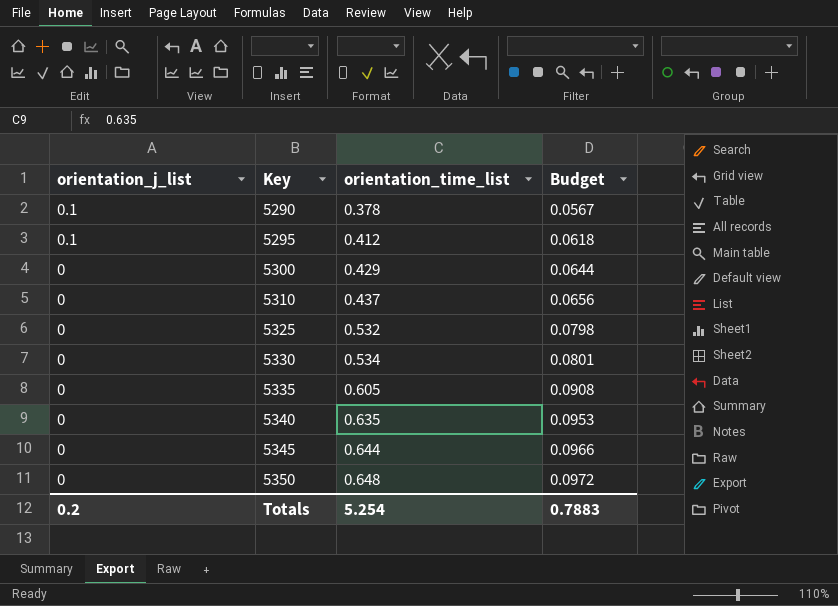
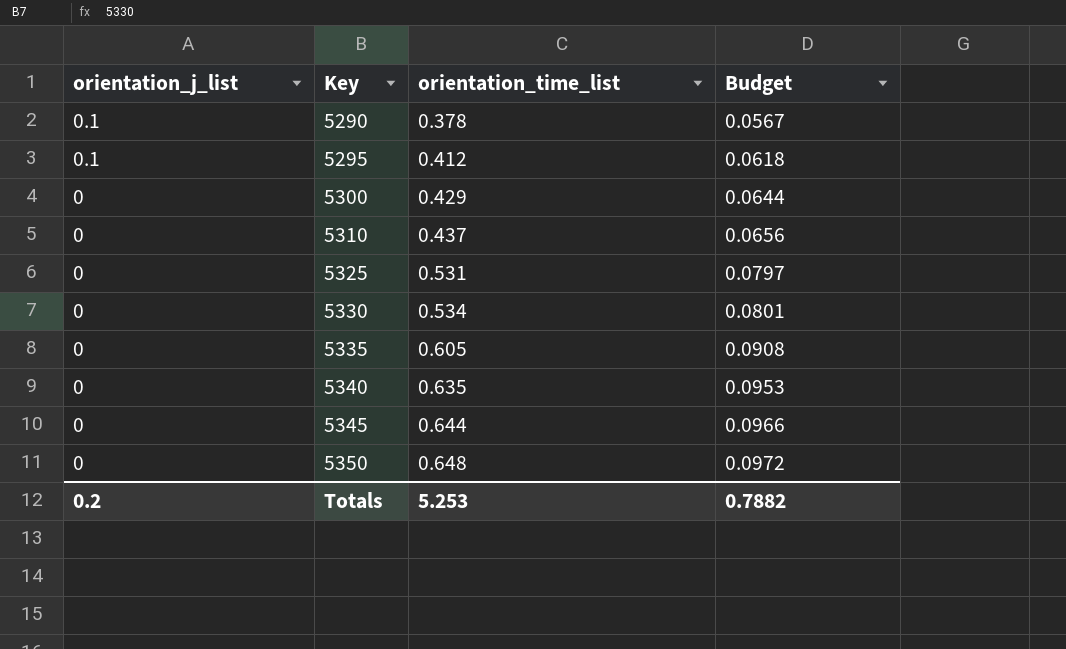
5325 | orientation_time_list: 0.532 -> 0.531
5325 | Budget: 0.0798 -> 0.0797
Totals | orientation_time_list: 5.254 -> 5.253
Totals | Budget: 0.7883 -> 0.7882

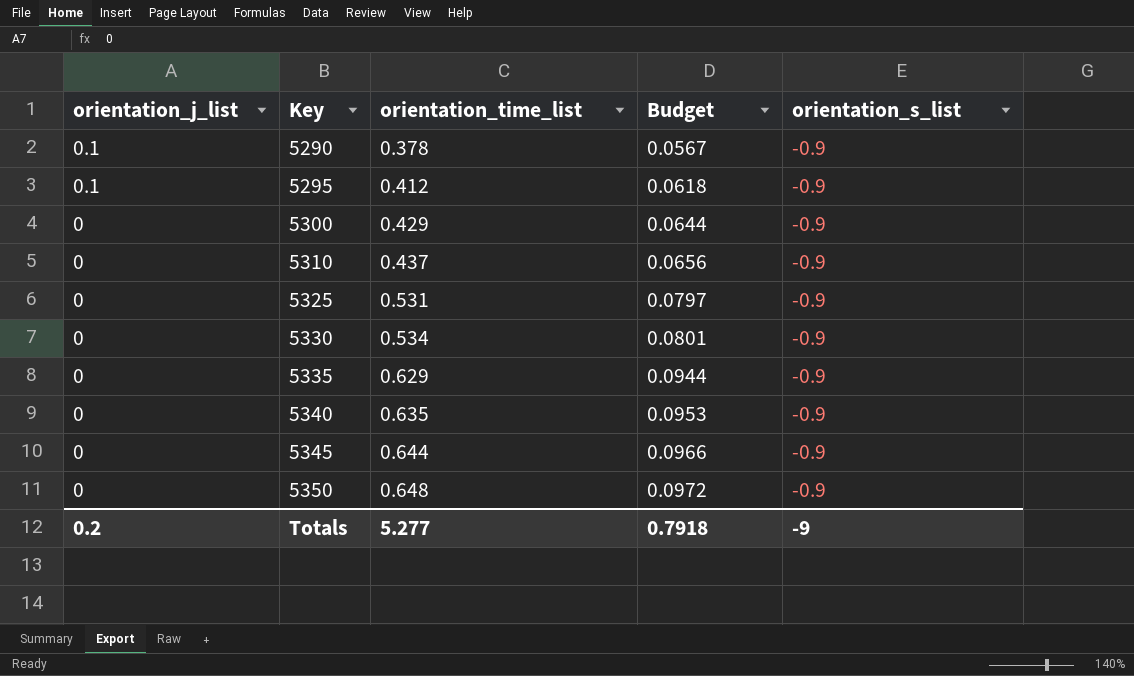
column orientation_s_list | position: none -> 5
5335 | orientation_time_list: 0.605 -> 0.629
5335 | Budget: 0.0908 -> 0.0944
Totals | orientation_time_list: 5.253 -> 5.277
Totals | Budget: 0.7882 -> 0.7918

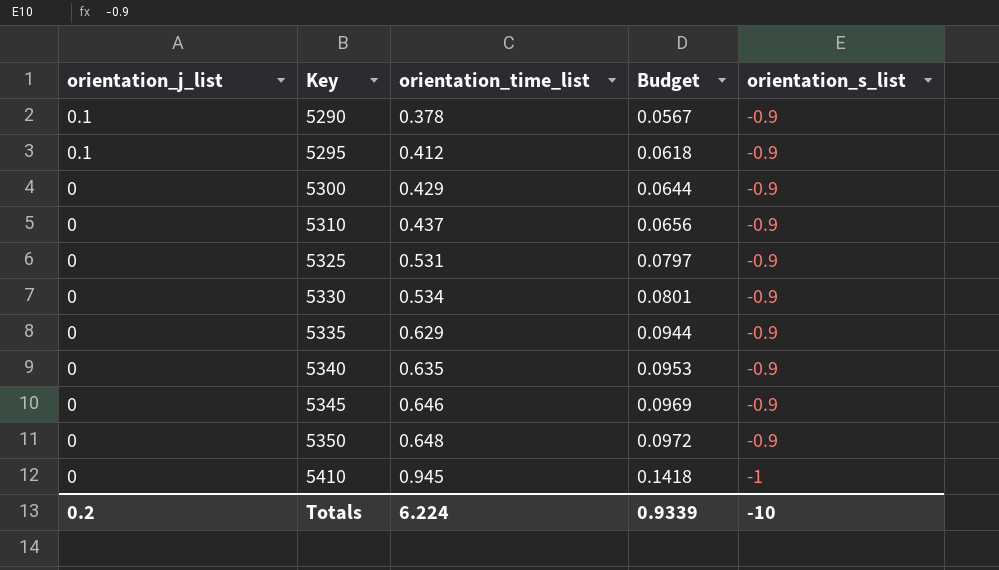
5345 | orientation_time_list: 0.644 -> 0.646
5345 | Budget: 0.0966 -> 0.0969
row 5410: none -> 0 | 0.945 | 0.1418 | -1
Totals | orientation_time_list: 5.277 -> 6.224
Totals | Budget: 0.7918 -> 0.9339
Totals | orientation_s_list: -9 -> -10

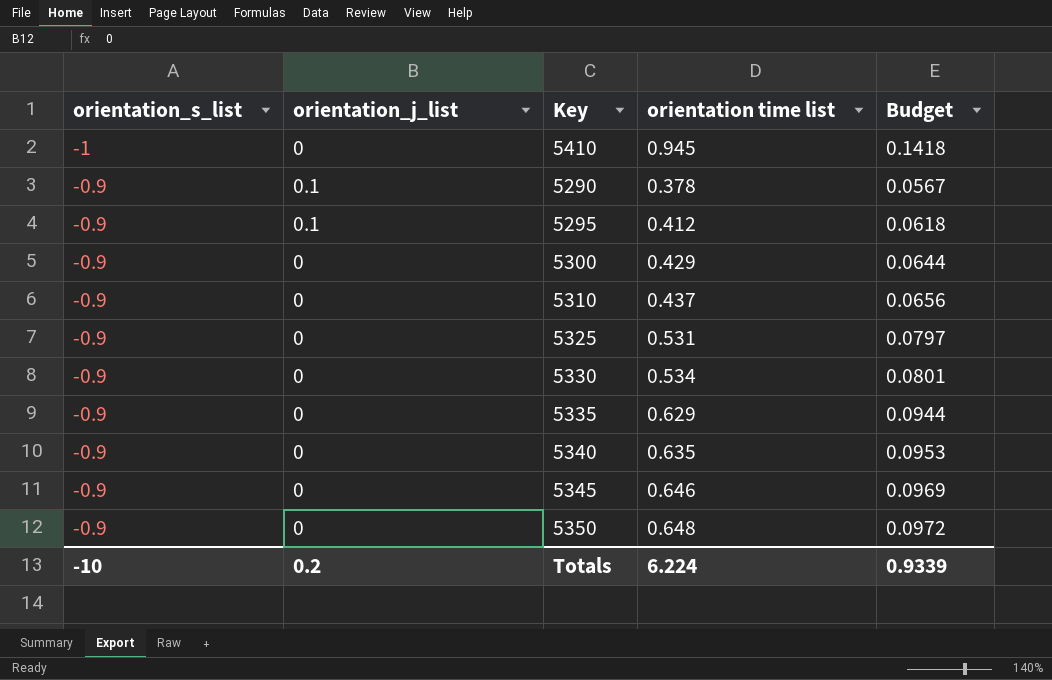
row order: orientation_j_list descending -> orientation_s_list ascending
column orientation_s_list | position: 5 -> 1
column name: orientation_time_list -> orientation time list

